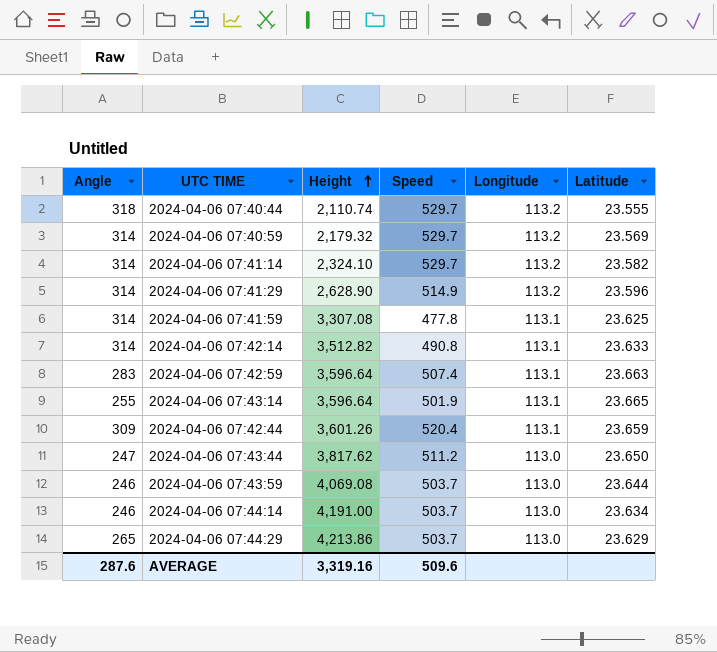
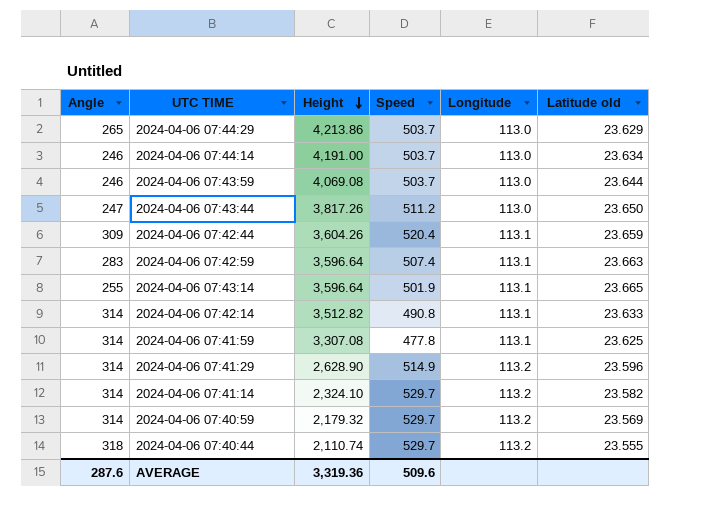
row order: Height ascending -> Height descending
column name: Latitude -> Latitude old
2024-04-06 07:43:44 | Height: 3,817.62 -> 3,817.26
2024-04-06 07:42:44 | Height: 3,601.26 -> 3,604.26
AVERAGE | Height: 3,319.16 -> 3,319.36

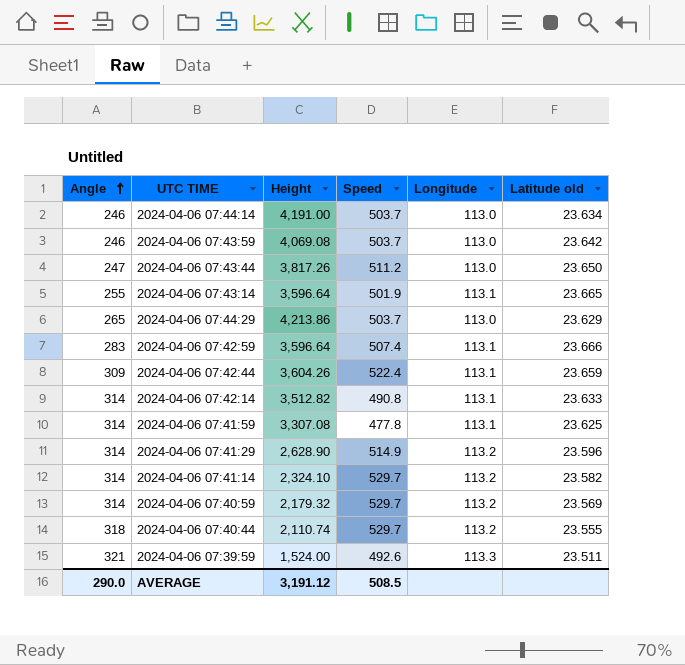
row order: Height descending -> Angle ascending
2024-04-06 07:43:59 | Latitude old: 23.644 -> 23.642
2024-04-06 07:42:59 | Latitude old: 23.663 -> 23.666
2024-04-06 07:42:44 | Speed: 520.4 -> 522.4
row 2024-04-06 07:39:59: none -> 321 | 1,524.00 | 492.6 | 113.3 | 23.511
AVERAGE | Angle: 287.6 -> 290.0
AVERAGE | Height: 3,319.36 -> 3,191.12
AVERAGE | Speed: 509.6 -> 508.5

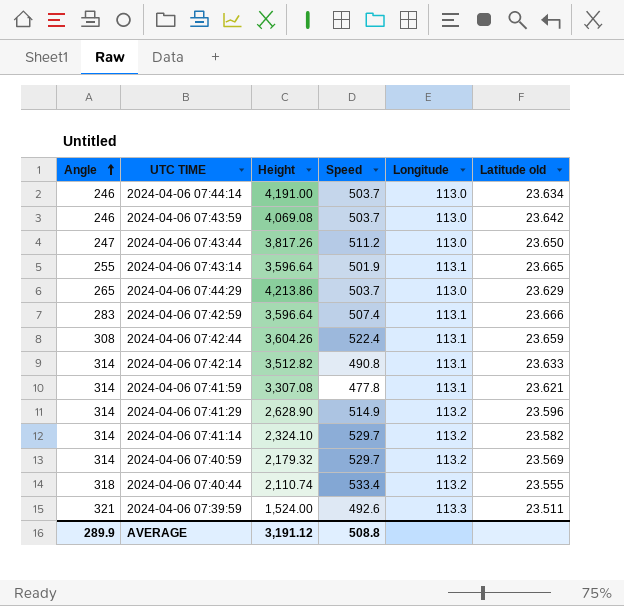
2024-04-06 07:42:44 | Angle: 309 -> 308
2024-04-06 07:41:59 | Latitude old: 23.625 -> 23.621
2024-04-06 07:40:44 | Speed: 529.7 -> 533.4
AVERAGE | Angle: 290.0 -> 289.9
AVERAGE | Speed: 508.5 -> 508.8

